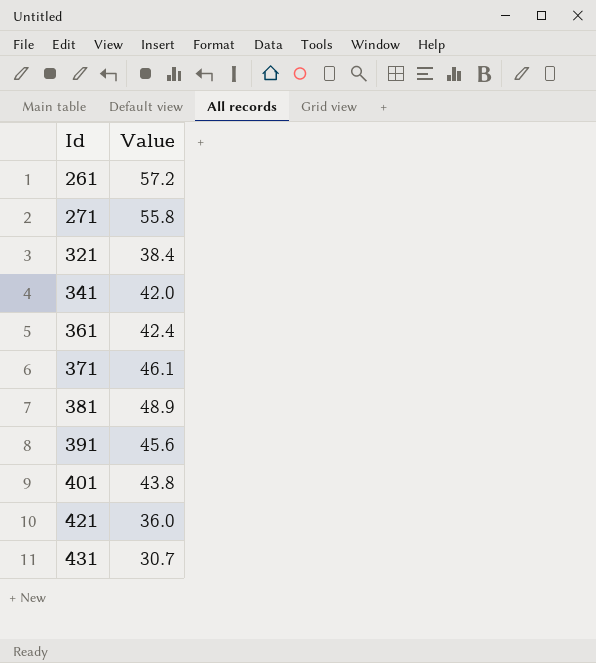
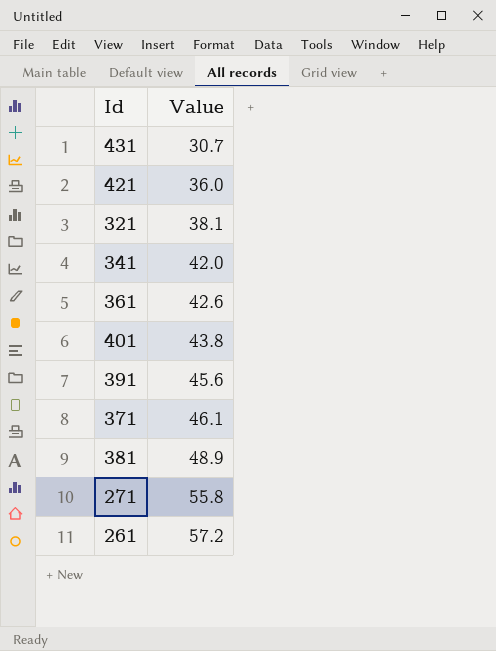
row order: Id ascending -> Value ascending
321 | Value: 38.4 -> 38.1
361 | Value: 42.4 -> 42.6

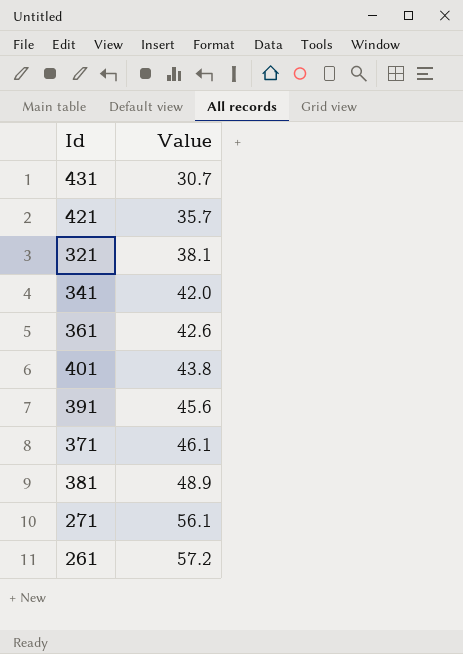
421 | Value: 36.0 -> 35.7
271 | Value: 55.8 -> 56.1

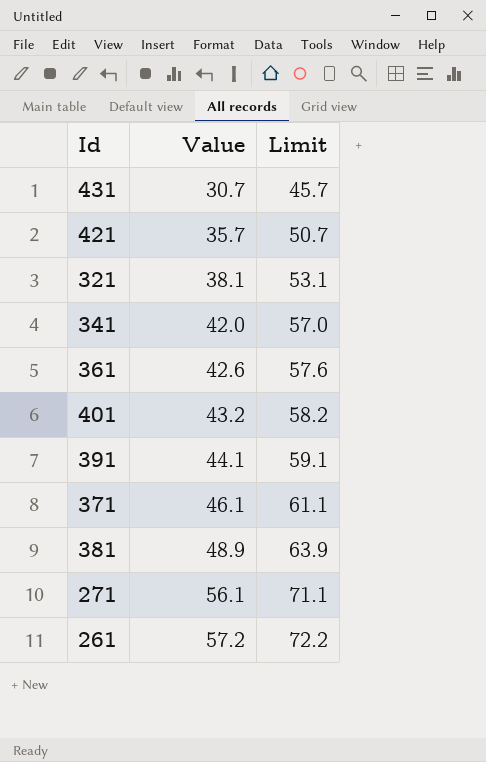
column Limit | formula: none -> [Value] + 15
401 | Value: 43.8 -> 43.2
391 | Value: 45.6 -> 44.1

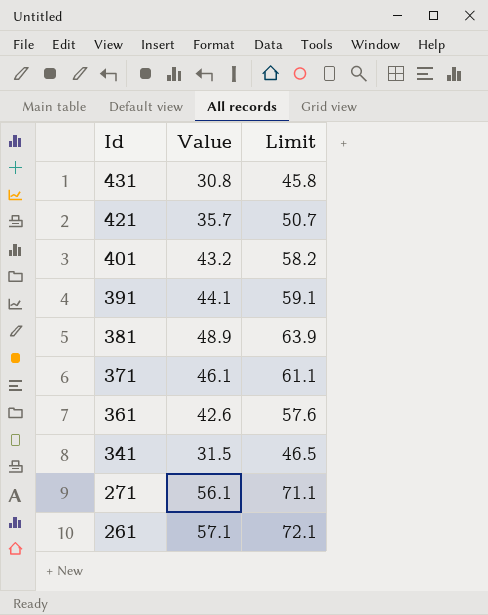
row order: Value ascending -> Id descending
row 321: 38.1 | 53.1 -> none
431 | Value: 30.7 -> 30.8
431 | Limit: 45.7 -> 45.8
341 | Value: 42.0 -> 31.5
341 | Limit: 57.0 -> 46.5
261 | Value: 57.2 -> 57.1
261 | Limit: 72.2 -> 72.1

